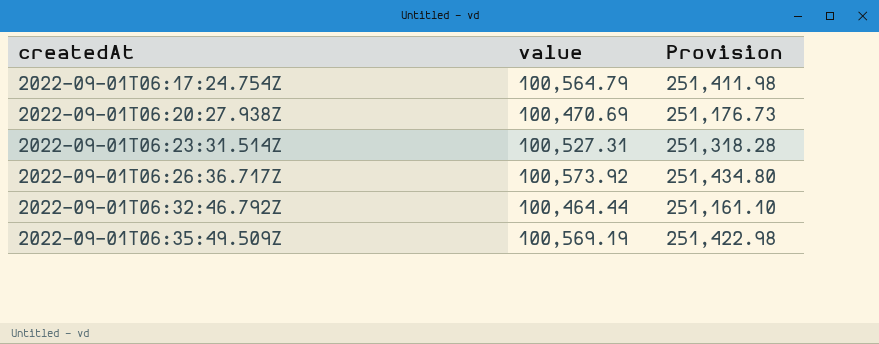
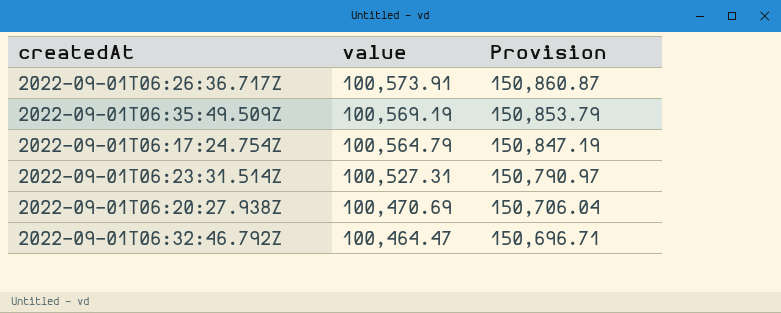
row order: createdAt ascending -> value descending
column Provision | formula: [value] * 2.5 -> [value] * 1.5
2022-09-01T06:26:36.717Z | value: 100,573.92 -> 100,573.91
2022-09-01T06:32:46.792Z | value: 100,464.44 -> 100,464.47

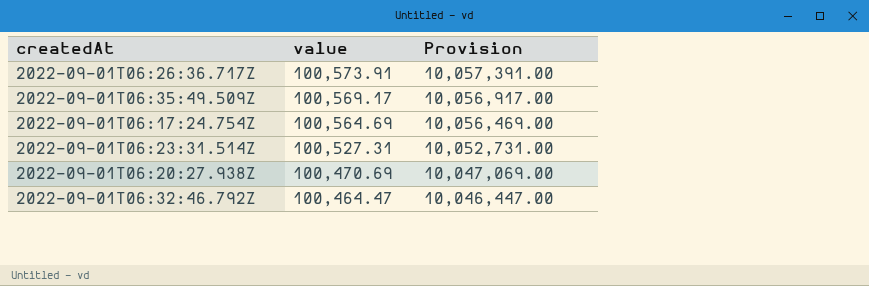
column Provision | formula: [value] * 1.5 -> [value] * 100
2022-09-01T06:35:49.509Z | value: 100,569.19 -> 100,569.17
2022-09-01T06:17:24.754Z | value: 100,564.79 -> 100,564.69

